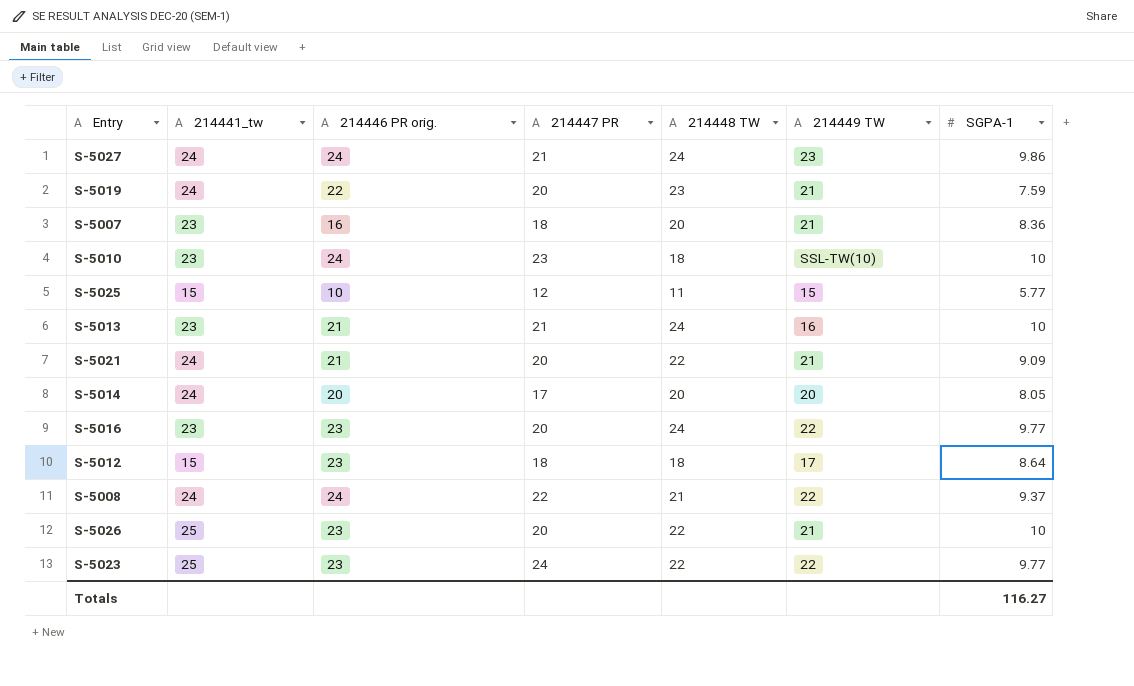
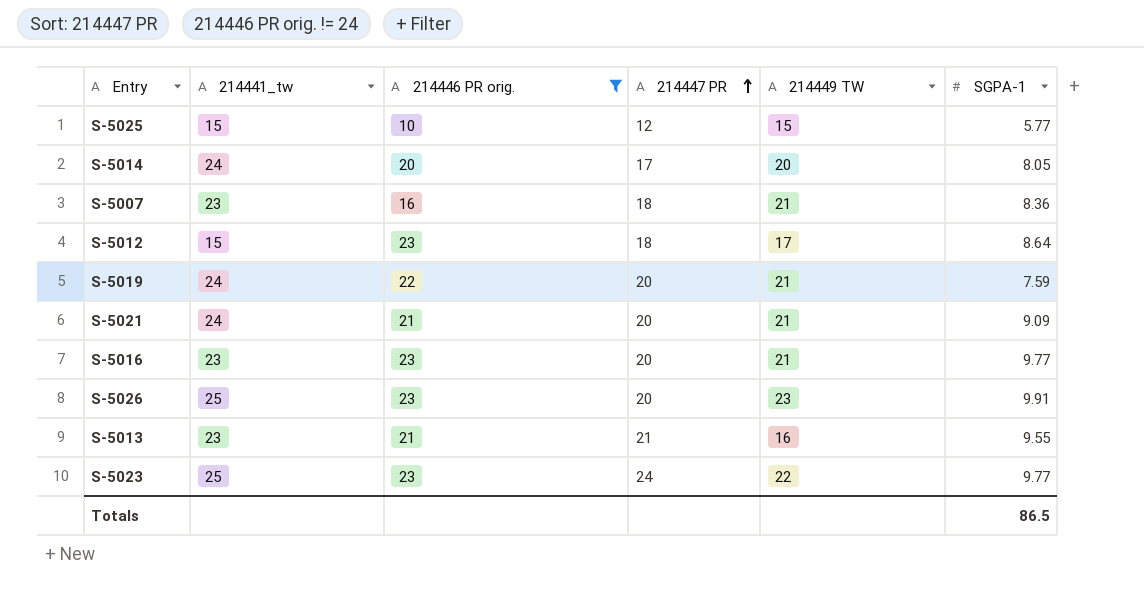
filter: none -> 214446 PR orig. != 24
row order: none -> 214447 PR ascending
column 214448 TW | position: 5 -> none
S-5016 | 214449 TW: 22 -> 21
S-5026 | 214449 TW: 21 -> 23
S-5026 | SGPA-1: 10 -> 9.91
S-5013 | SGPA-1: 10 -> 9.55
Totals | SGPA-1: 116.27 -> 86.5

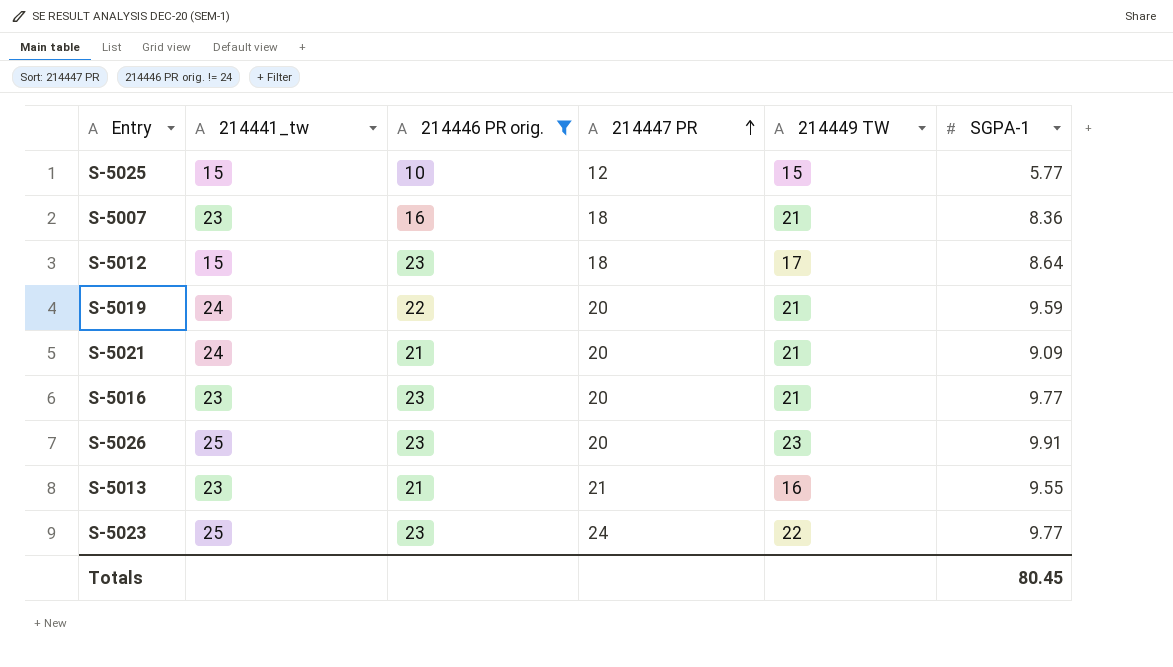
row S-5014: 24 | 20 | 17 | 20 | 8.05 -> none
S-5019 | SGPA-1: 7.59 -> 9.59
Totals | SGPA-1: 86.5 -> 80.45

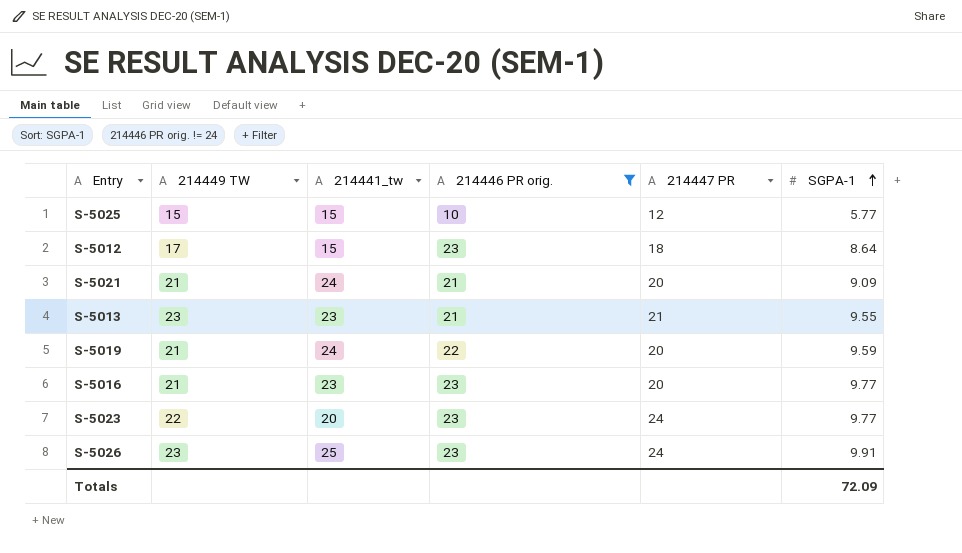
row order: 214447 PR ascending -> SGPA-1 ascending
column 214449 TW | position: 5 -> 2
row S-5007: 23 | 16 | 18 | 21 | 8.36 -> none
S-5013 | 214449 TW: 16 -> 23
S-5023 | 214441_tw: 25 -> 20
S-5026 | 214447 PR: 20 -> 24
Totals | SGPA-1: 80.45 -> 72.09

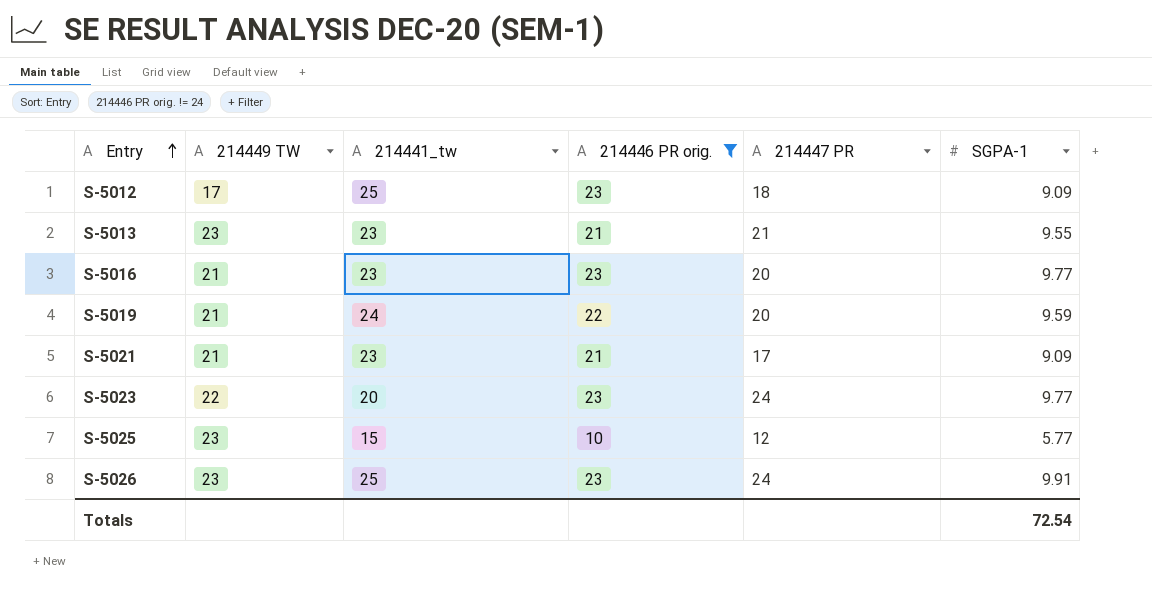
row order: SGPA-1 ascending -> Entry ascending
S-5012 | 214441_tw: 15 -> 25
S-5012 | SGPA-1: 8.64 -> 9.09
S-5021 | 214441_tw: 24 -> 23
S-5021 | 214447 PR: 20 -> 17
S-5025 | 214449 TW: 15 -> 23
Totals | SGPA-1: 72.09 -> 72.54

